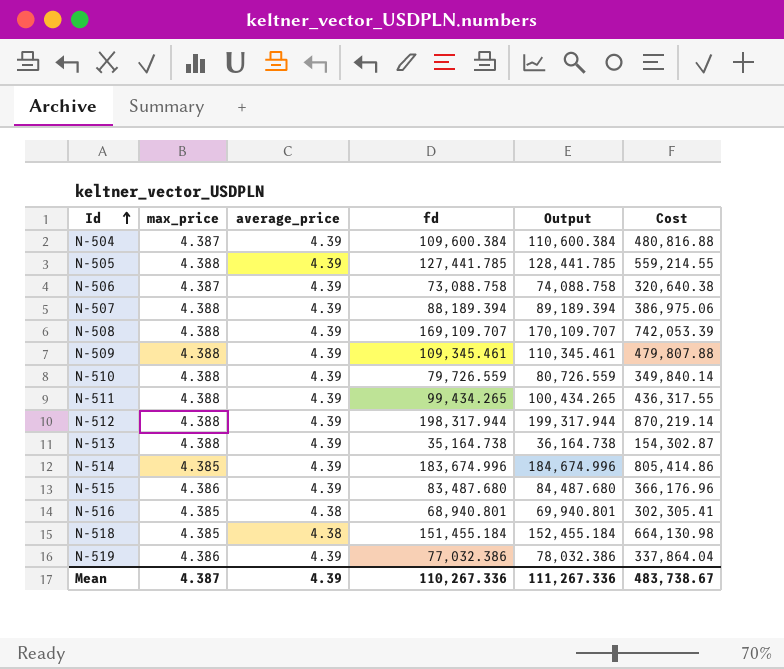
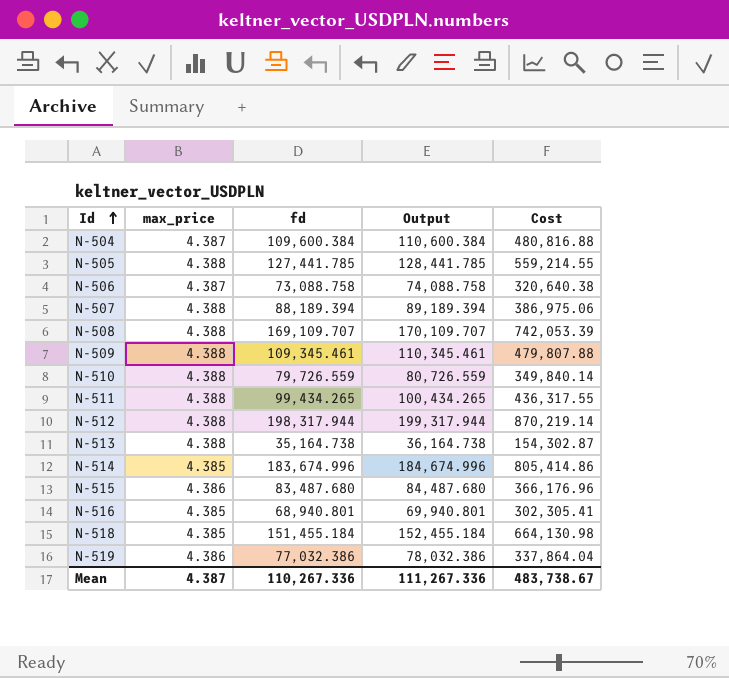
column average_price | position: 3 -> none

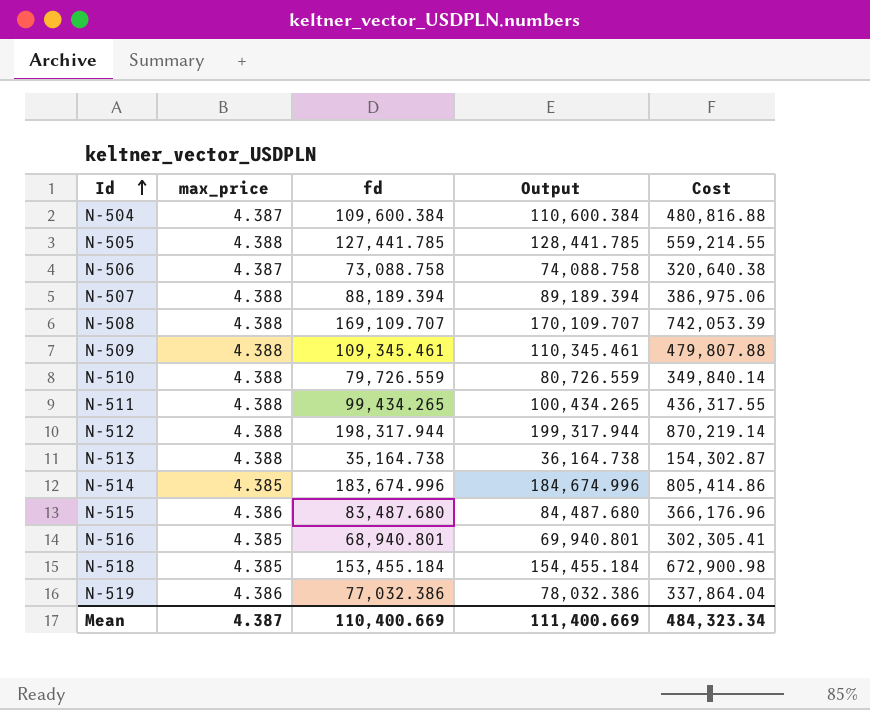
N-518 | fd: 151,455.184 -> 153,455.184
N-518 | Output: 152,455.184 -> 154,455.184
N-518 | Cost: 664,130.98 -> 672,900.98
Mean | fd: 110,267.336 -> 110,400.669
Mean | Output: 111,267.336 -> 111,400.669
Mean | Cost: 483,738.67 -> 484,323.34

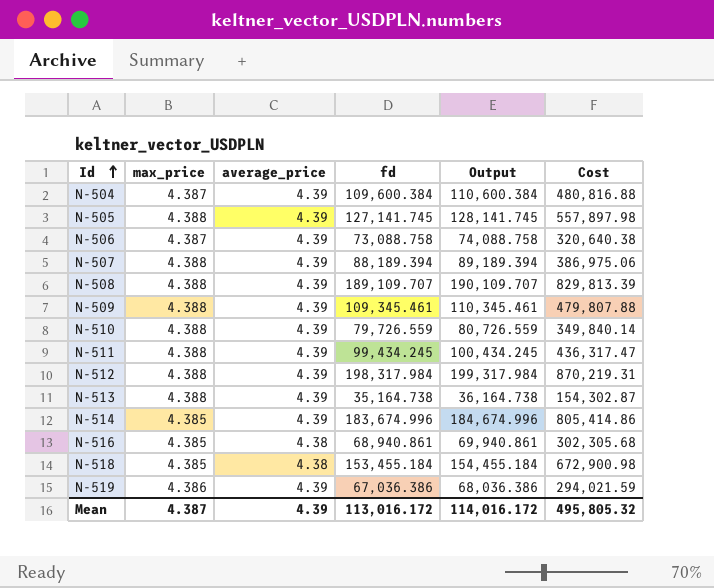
column average_price | position: none -> 3
row N-515: 4.386 | 83,487.680 | 84,487.680 | 366,176.96 -> none
N-505 | fd: 127,441.785 -> 127,141.745
N-505 | Output: 128,441.785 -> 128,141.745
N-505 | Cost: 559,214.55 -> 557,897.98
N-508 | fd: 169,109.707 -> 189,109.707
N-508 | Output: 170,109.707 -> 190,109.707
N-508 | Cost: 742,053.39 -> 829,813.39
N-511 | fd: 99,434.265 -> 99,434.245
N-511 | Output: 100,434.265 -> 100,434.245
N-511 | Cost: 436,317.55 -> 436,317.47
N-512 | fd: 198,317.944 -> 198,317.984
N-512 | Output: 199,317.944 -> 199,317.984
N-512 | Cost: 870,219.14 -> 870,219.31
N-516 | fd: 68,940.801 -> 68,940.861
N-516 | Output: 69,940.801 -> 69,940.861
N-516 | Cost: 302,305.41 -> 302,305.68
N-519 | fd: 77,032.386 -> 67,036.386
N-519 | Output: 78,032.386 -> 68,036.386
N-519 | Cost: 337,864.04 -> 294,021.59
Mean | fd: 110,400.669 -> 113,016.172
Mean | Output: 111,400.669 -> 114,016.172
Mean | Cost: 484,323.34 -> 495,805.32

